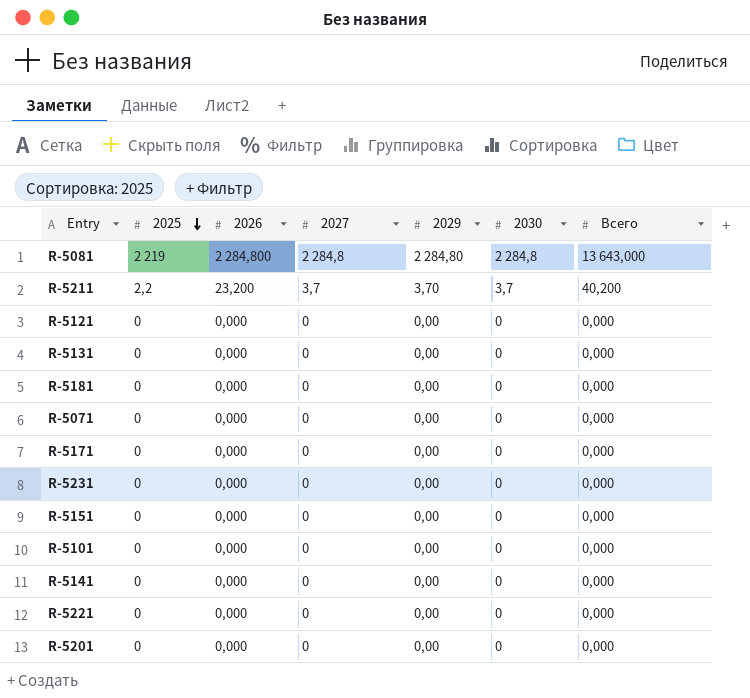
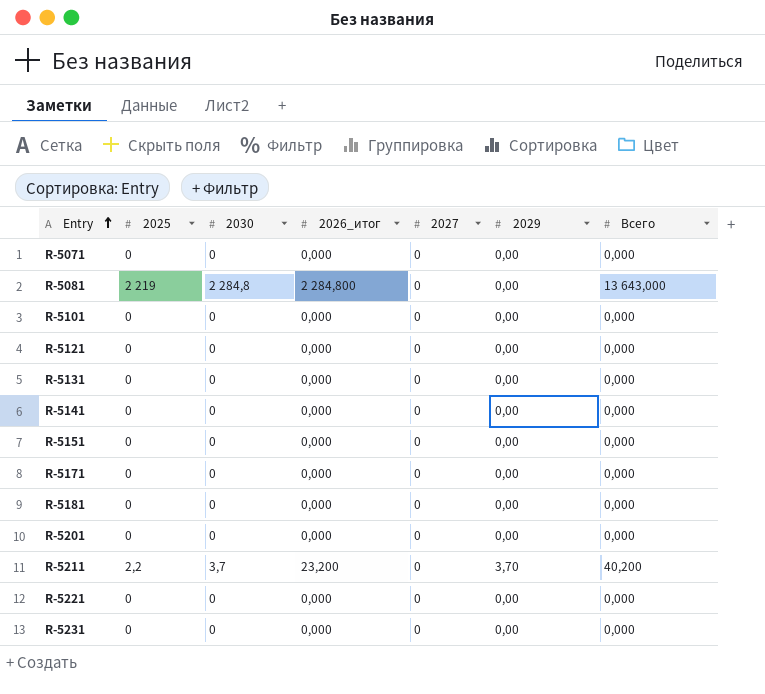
row order: 2025 descending -> Entry ascending
column 2030 | position: 6 -> 3
column name: 2026 -> 2026_итог
R-5081 | 2027: 2 284,8 -> 0
R-5081 | 2029: 2 284,80 -> 0,00
R-5211 | 2027: 3,7 -> 0

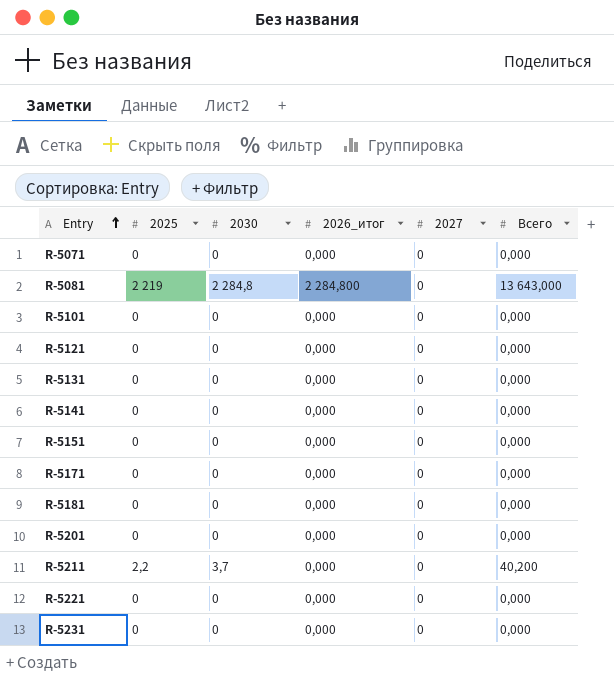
column 2029 | position: 6 -> none
R-5211 | 2026_итог: 23,200 -> 0,000

